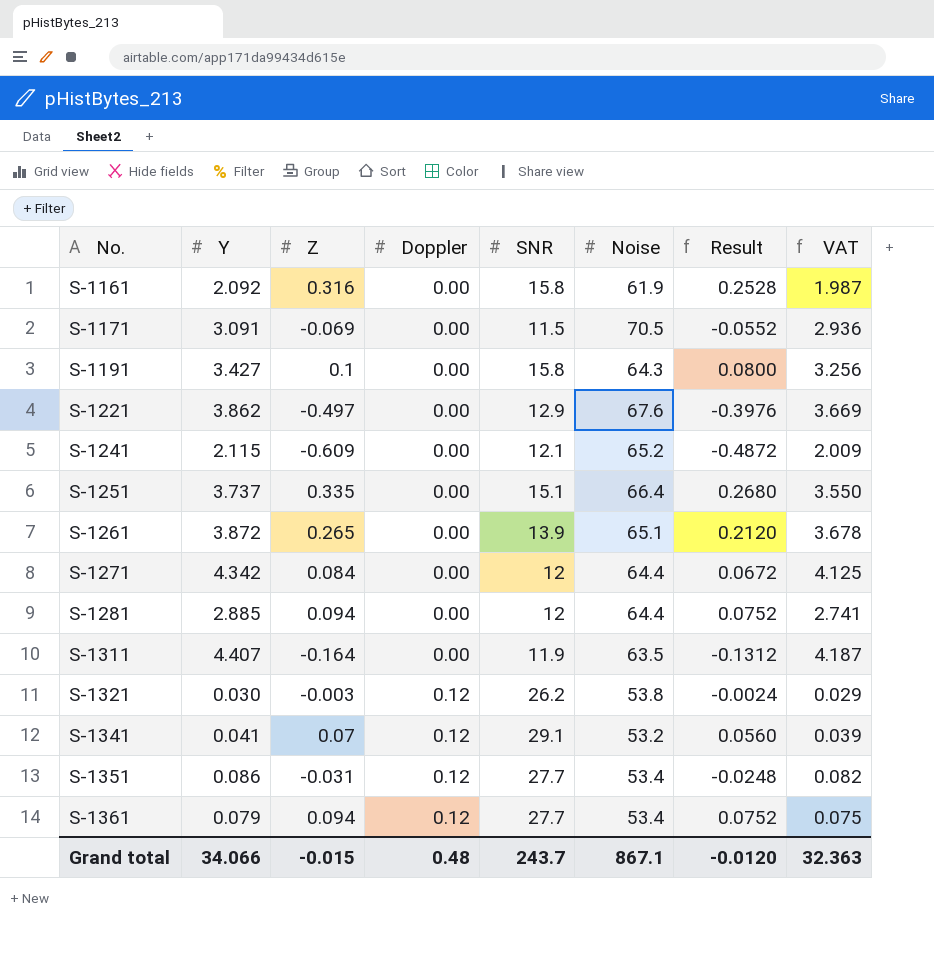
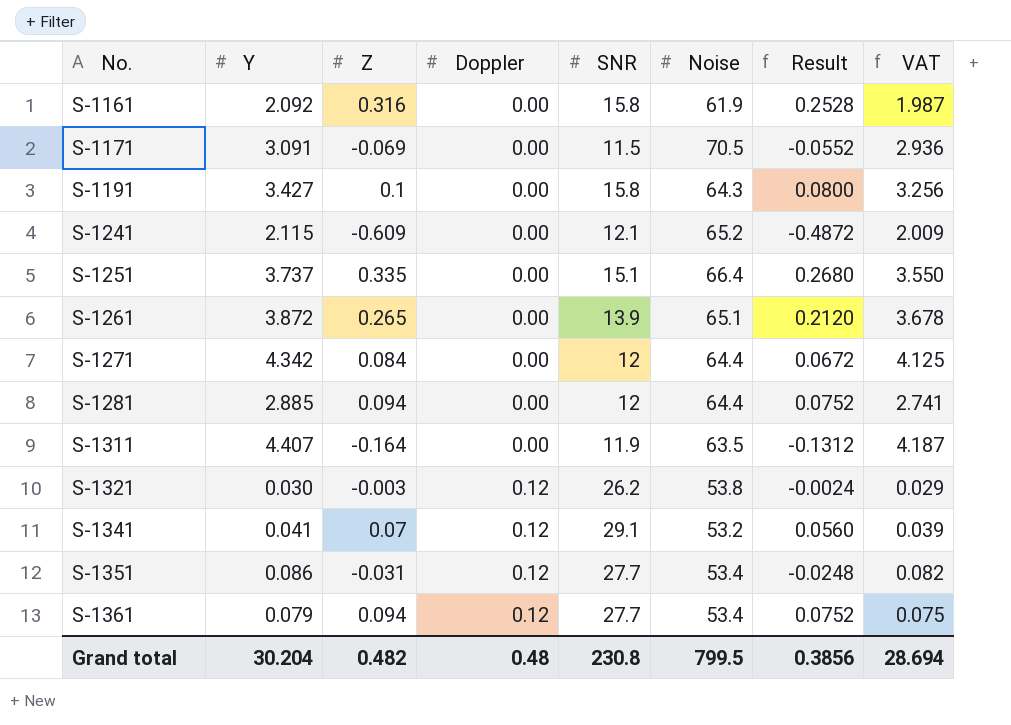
row S-1221: 3.862 | -0.497 | 0.00 | 12.9 | 67.6 | -0.3976 | 3.669 -> none
Grand total | Y: 34.066 -> 30.204
Grand total | Z: -0.015 -> 0.482
Grand total | SNR: 243.7 -> 230.8
Grand total | Noise: 867.1 -> 799.5
Grand total | Result: -0.0120 -> 0.3856
Grand total | VAT: 32.363 -> 28.694

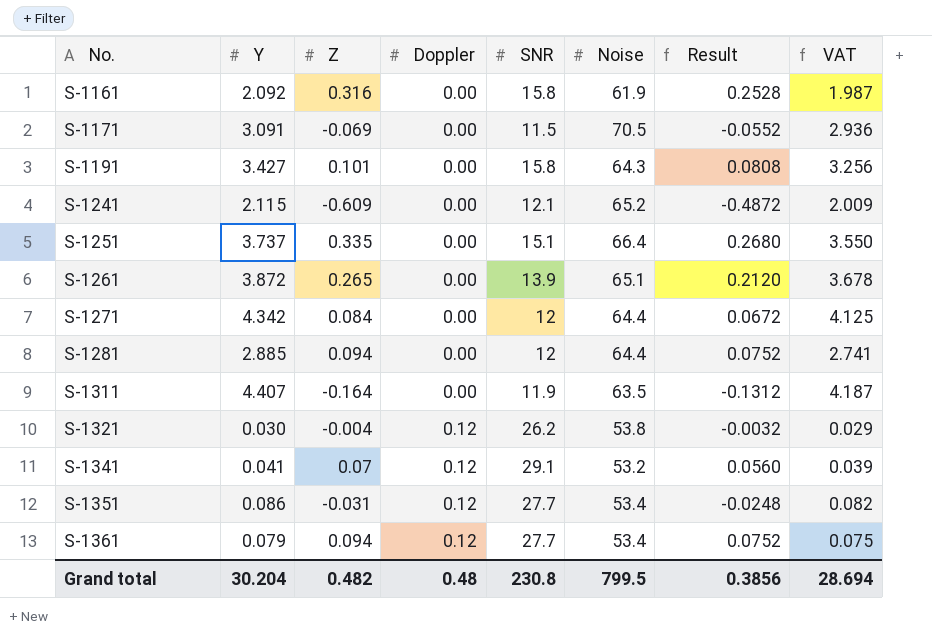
S-1191 | Z: 0.1 -> 0.101
S-1191 | Result: 0.0800 -> 0.0808
S-1321 | Z: -0.003 -> -0.004
S-1321 | Result: -0.0024 -> -0.0032

